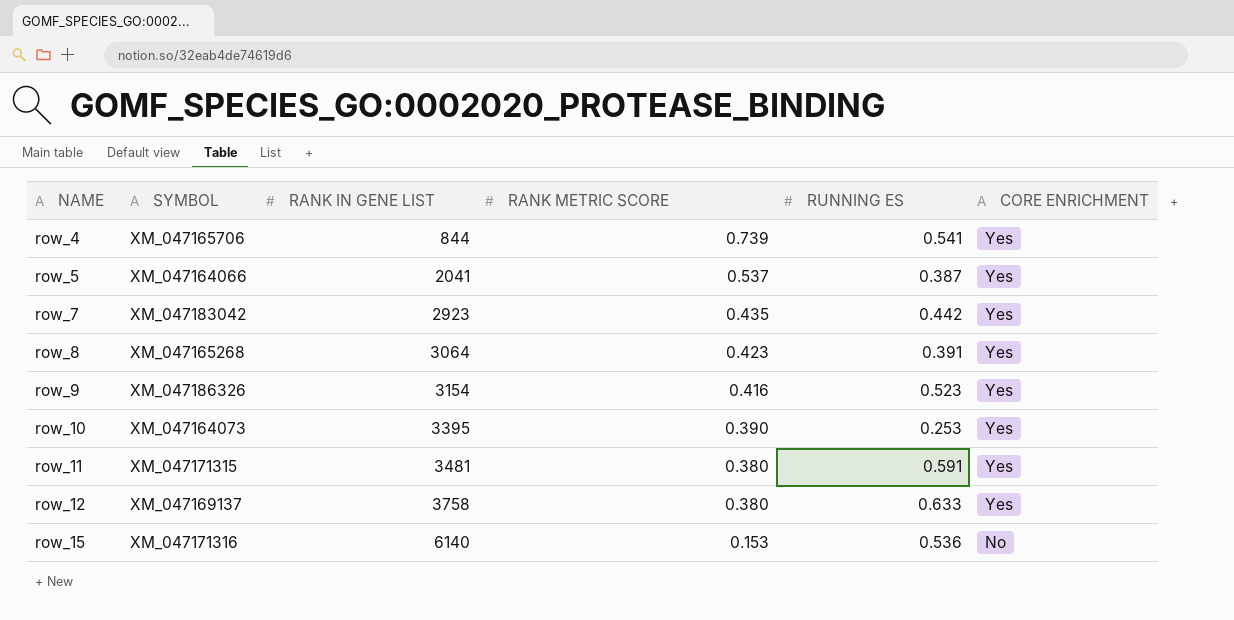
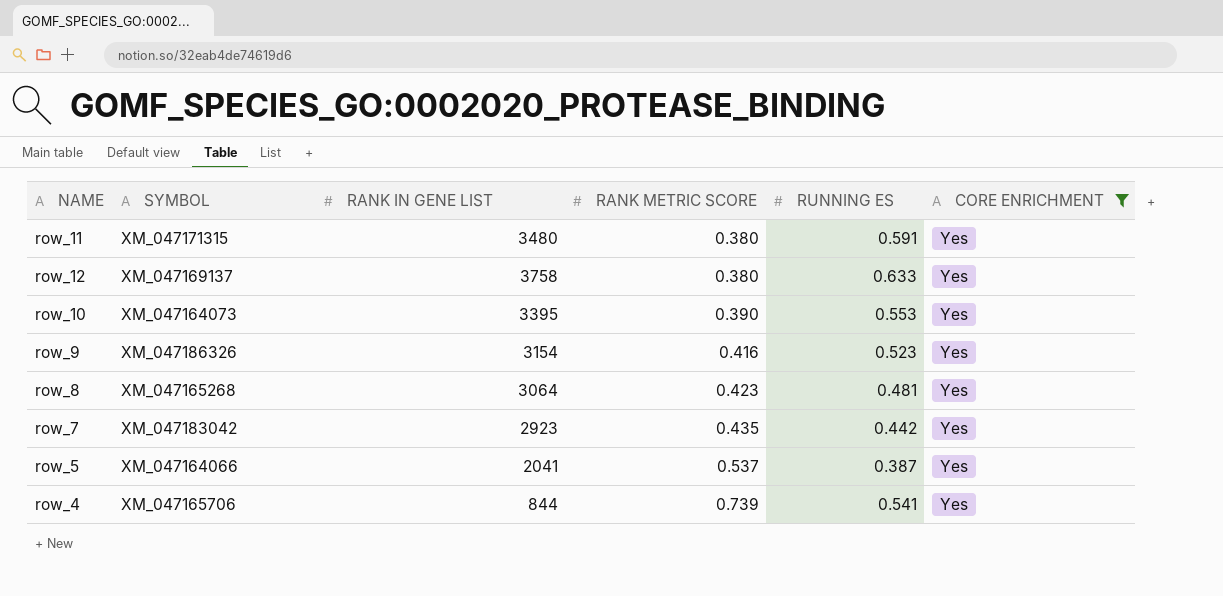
filter: none -> CORE ENRICHMENT = Yes
row order: NAME ascending -> RANK METRIC SCORE ascending
row_11 | RANK IN GENE LIST: 3481 -> 3480
row_10 | RUNNING ES: 0.253 -> 0.553
row_8 | RUNNING ES: 0.391 -> 0.481

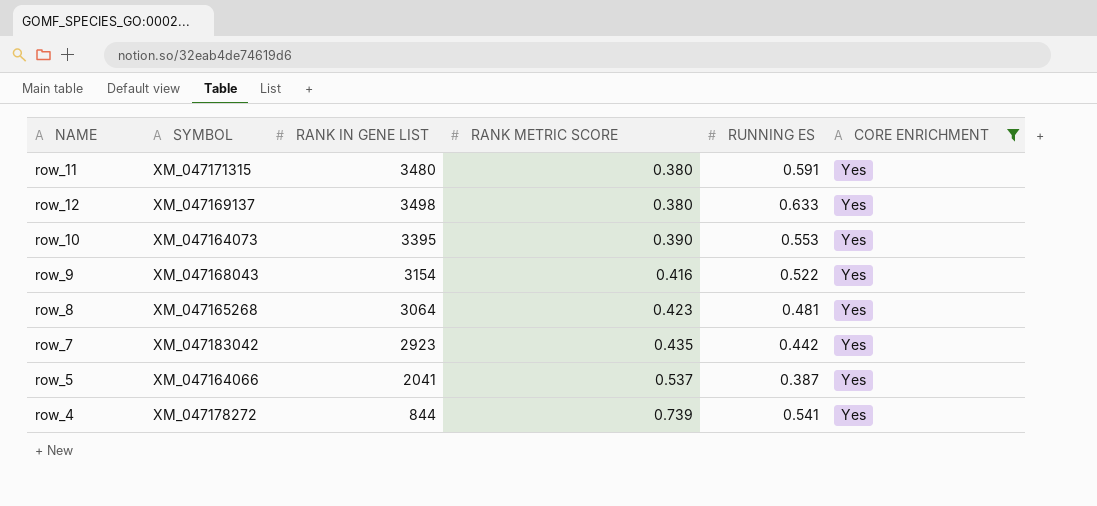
row_12 | RANK IN GENE LIST: 3758 -> 3498
row_9 | SYMBOL: XM_047186326 -> XM_047168043
row_9 | RUNNING ES: 0.523 -> 0.522
row_4 | SYMBOL: XM_047165706 -> XM_047178272

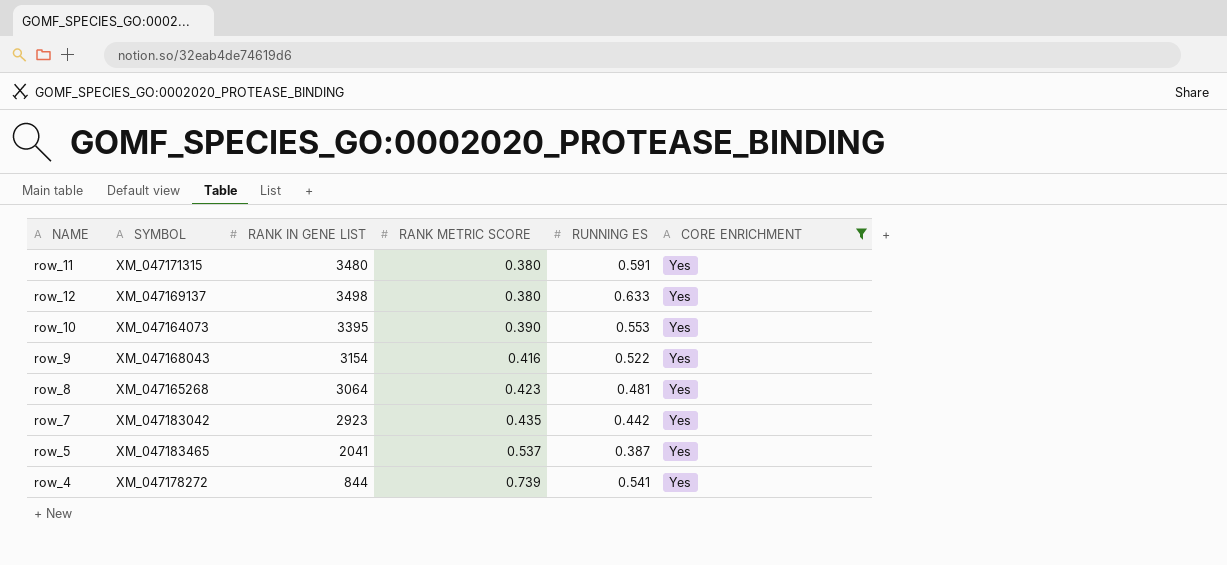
row_5 | SYMBOL: XM_047164066 -> XM_047183465

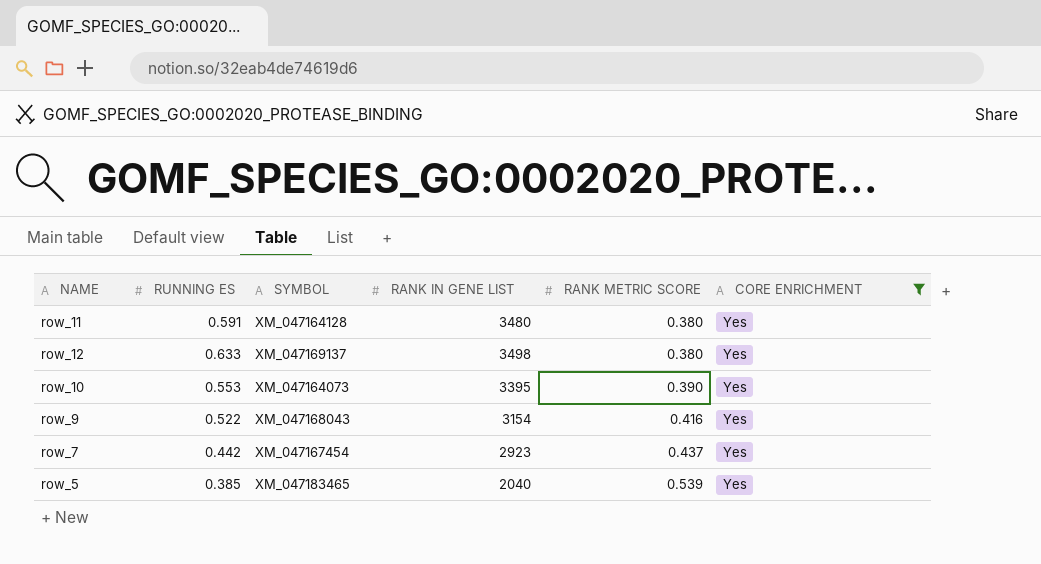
column RUNNING ES | position: 5 -> 2
row row_8: XM_047165268 | 3064 | 0.423 | 0.481 | Yes -> none
row row_4: XM_047178272 | 844 | 0.739 | 0.541 | Yes -> none
row_11 | SYMBOL: XM_047171315 -> XM_047164128
row_7 | SYMBOL: XM_047183042 -> XM_047167454
row_7 | RANK METRIC SCORE: 0.435 -> 0.437
row_5 | RUNNING ES: 0.387 -> 0.385
row_5 | RANK IN GENE LIST: 2041 -> 2040
row_5 | RANK METRIC SCORE: 0.537 -> 0.539

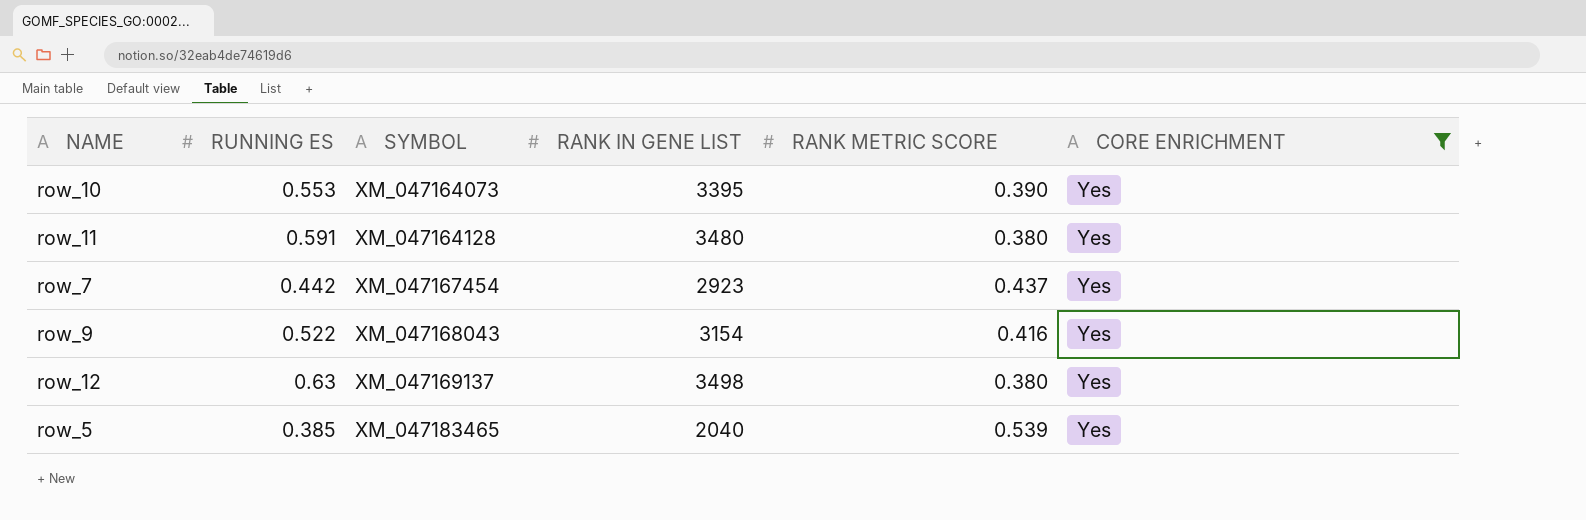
row order: RANK METRIC SCORE ascending -> SYMBOL ascending
row_12 | RUNNING ES: 0.633 -> 0.63

